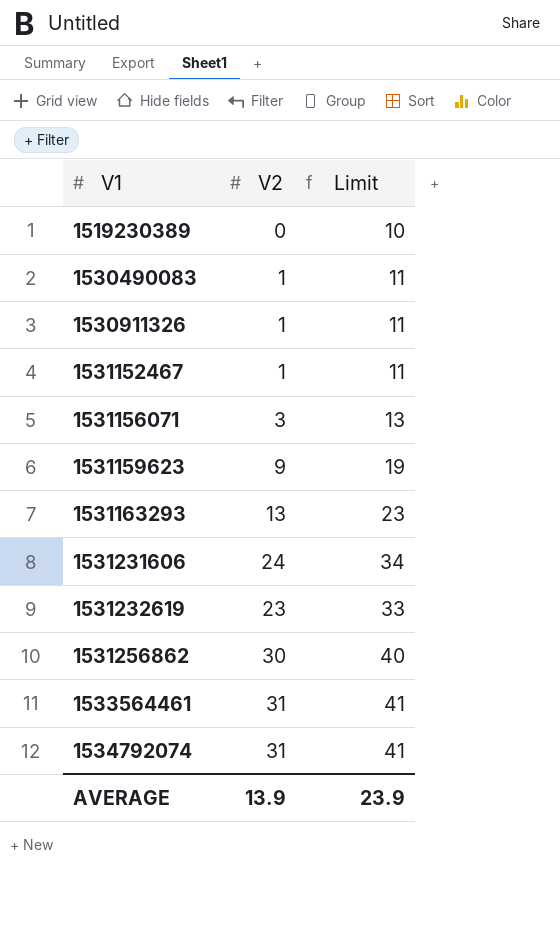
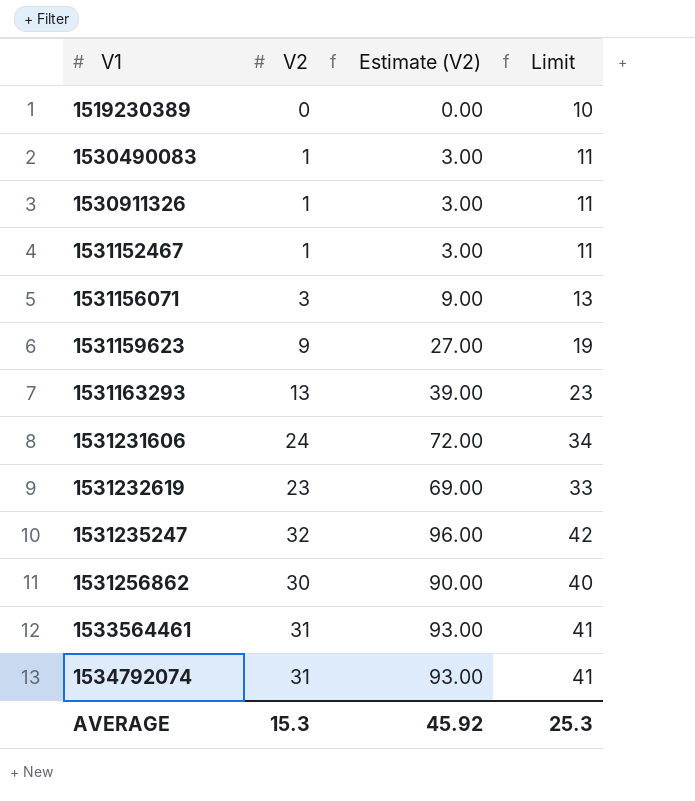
column Estimate (V2) | formula: none -> [V2] * 3
row 1531235247: none -> 32 | 96.00 | 42
AVERAGE | V2: 13.9 -> 15.3
AVERAGE | Limit: 23.9 -> 25.3

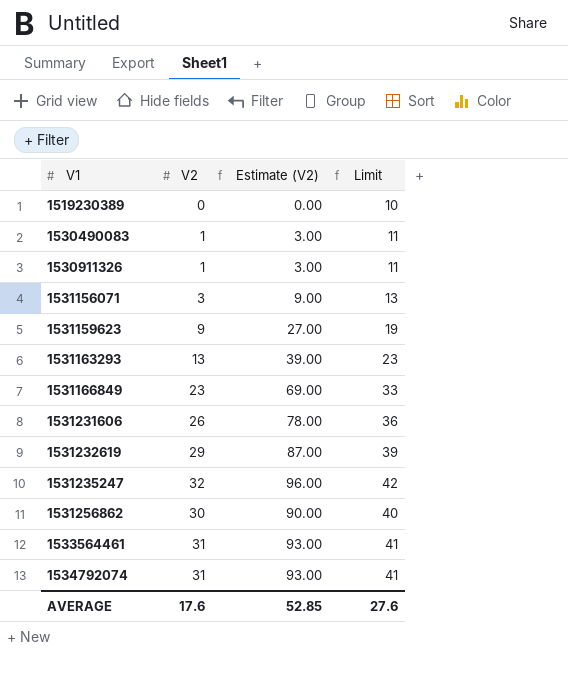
row 1531152467: 1 | 3.00 | 11 -> none
row 1531166849: none -> 23 | 69.00 | 33
1531231606 | V2: 24 -> 26
1531231606 | Estimate (V2): 72.00 -> 78.00
1531231606 | Limit: 34 -> 36
1531232619 | V2: 23 -> 29
1531232619 | Estimate (V2): 69.00 -> 87.00
1531232619 | Limit: 33 -> 39
AVERAGE | V2: 15.3 -> 17.6
AVERAGE | Estimate (V2): 45.92 -> 52.85
AVERAGE | Limit: 25.3 -> 27.6

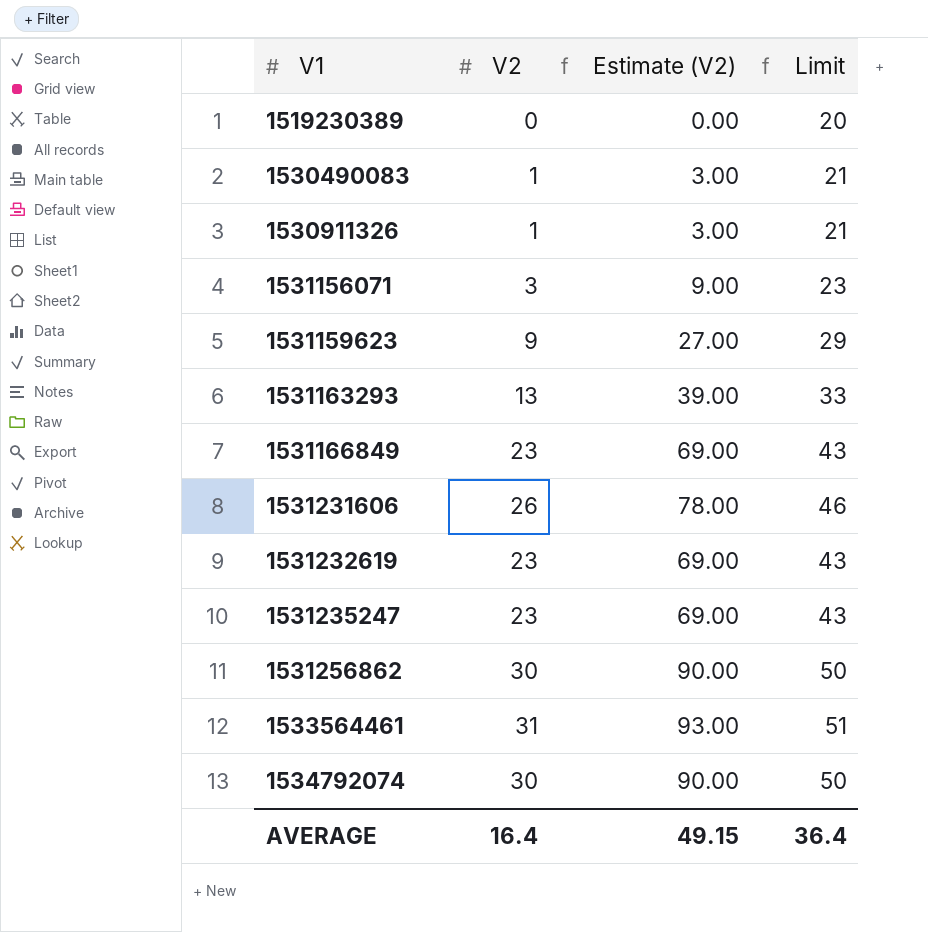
column Limit | formula: [V2] + 10 -> [V2] + 20
1531232619 | V2: 29 -> 23
1531232619 | Estimate (V2): 87.00 -> 69.00
1531235247 | V2: 32 -> 23
1531235247 | Estimate (V2): 96.00 -> 69.00
1534792074 | V2: 31 -> 30
1534792074 | Estimate (V2): 93.00 -> 90.00
AVERAGE | V2: 17.6 -> 16.4
AVERAGE | Estimate (V2): 52.85 -> 49.15
AVERAGE | Limit: 27.6 -> 36.4

